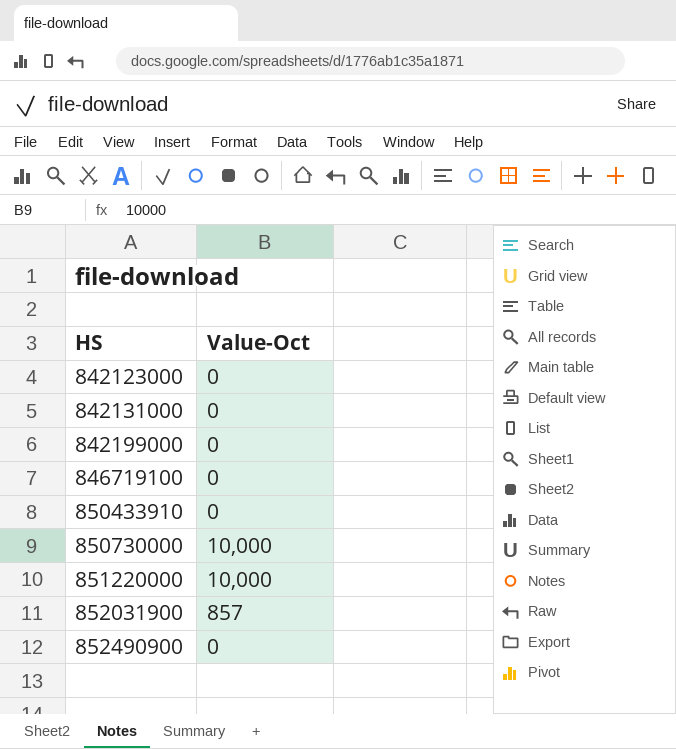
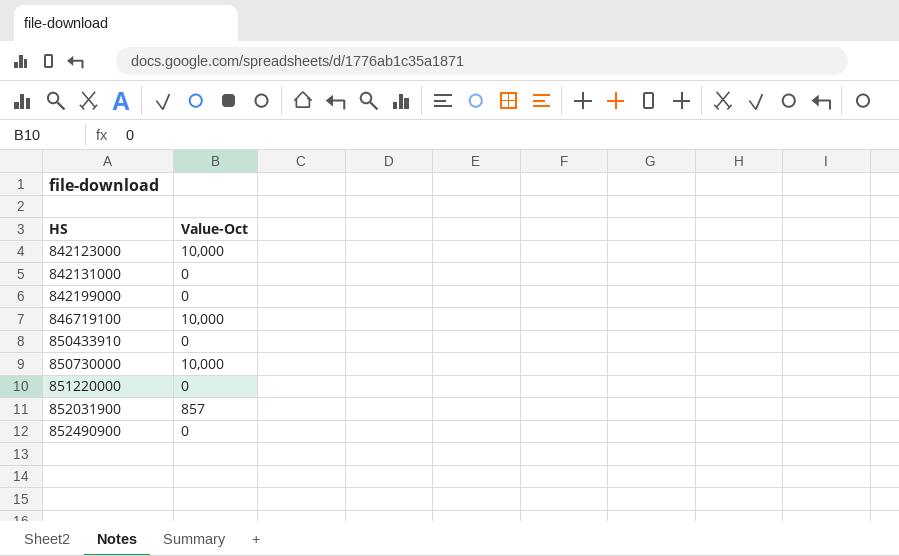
842123000 | Value-Oct: 0 -> 10,000
846719100 | Value-Oct: 0 -> 10,000
851220000 | Value-Oct: 10,000 -> 0

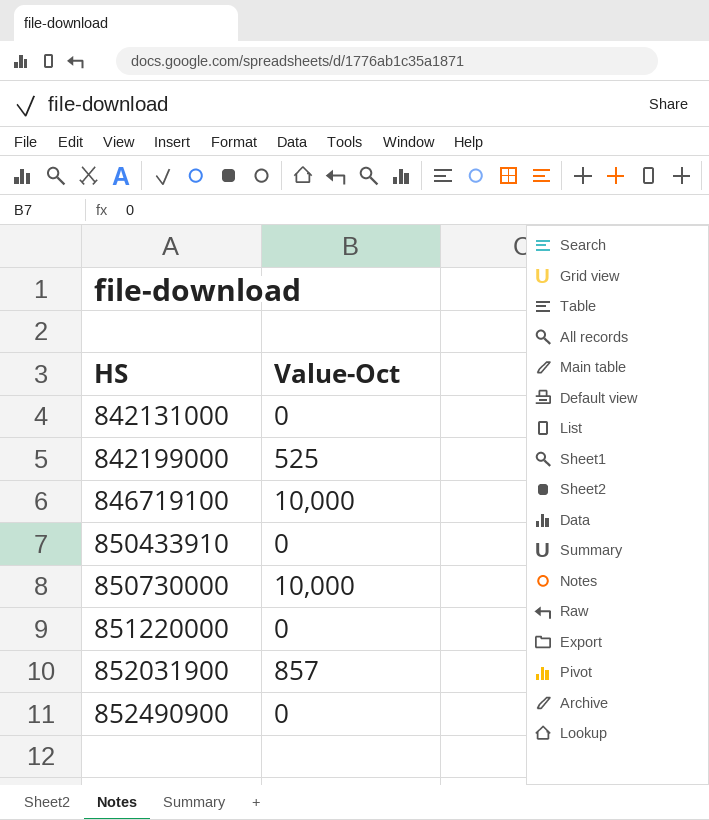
row 842123000: 10,000 -> none
842199000 | Value-Oct: 0 -> 525

